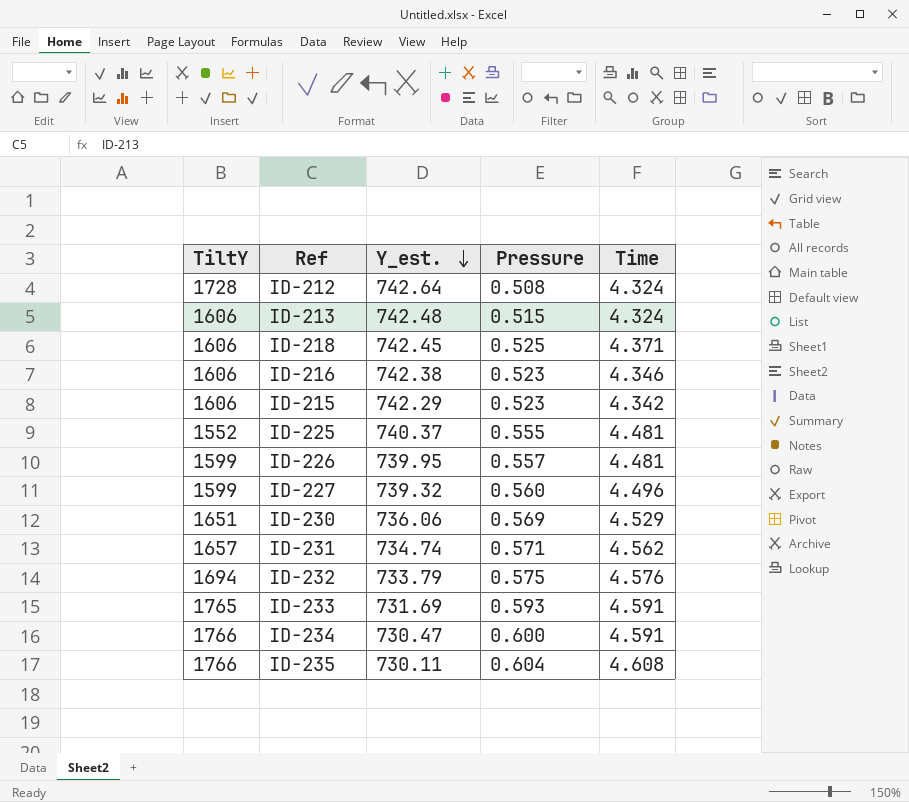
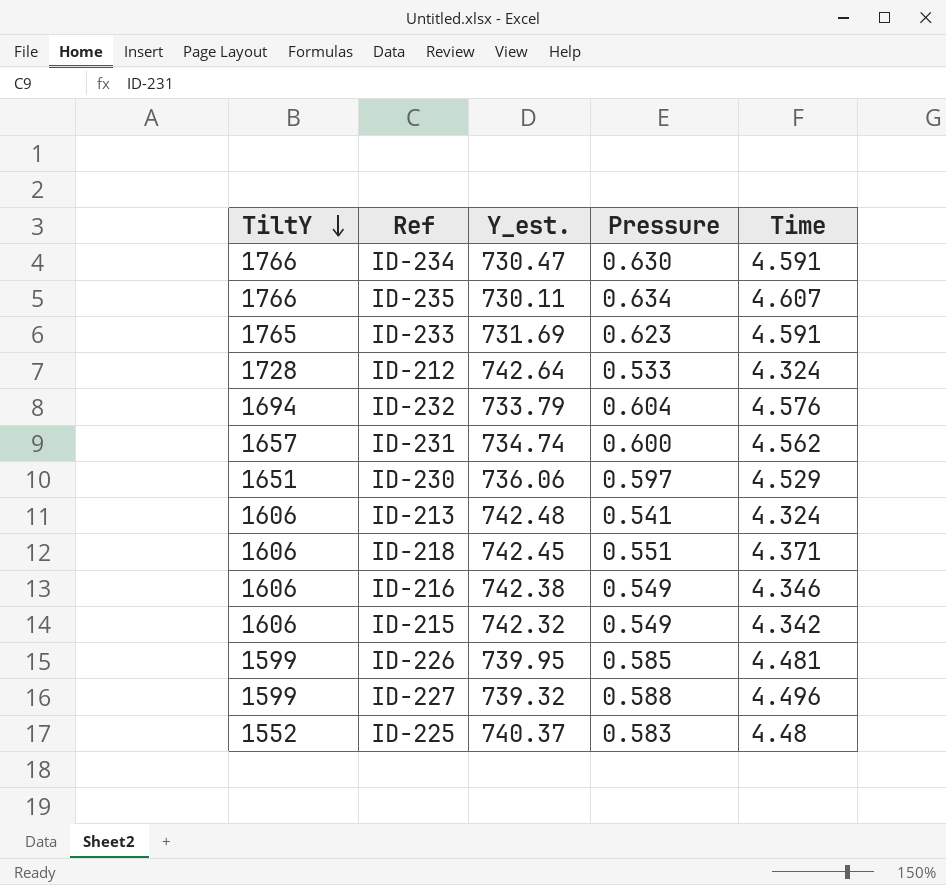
row order: Y_est. descending -> TiltY descending
ID-234 | Pressure: 0.600 -> 0.630
ID-235 | Pressure: 0.604 -> 0.634
ID-235 | Time: 4.608 -> 4.607
ID-233 | Pressure: 0.593 -> 0.623
ID-212 | Pressure: 0.508 -> 0.533
ID-232 | Pressure: 0.575 -> 0.604
ID-231 | Pressure: 0.571 -> 0.600
ID-230 | Pressure: 0.569 -> 0.597
ID-213 | Pressure: 0.515 -> 0.541
ID-218 | Pressure: 0.525 -> 0.551
ID-216 | Pressure: 0.523 -> 0.549
ID-215 | Y_est.: 742.29 -> 742.32
ID-215 | Pressure: 0.523 -> 0.549
ID-226 | Pressure: 0.557 -> 0.585
ID-227 | Pressure: 0.560 -> 0.588
ID-225 | Pressure: 0.555 -> 0.583
ID-225 | Time: 4.481 -> 4.48

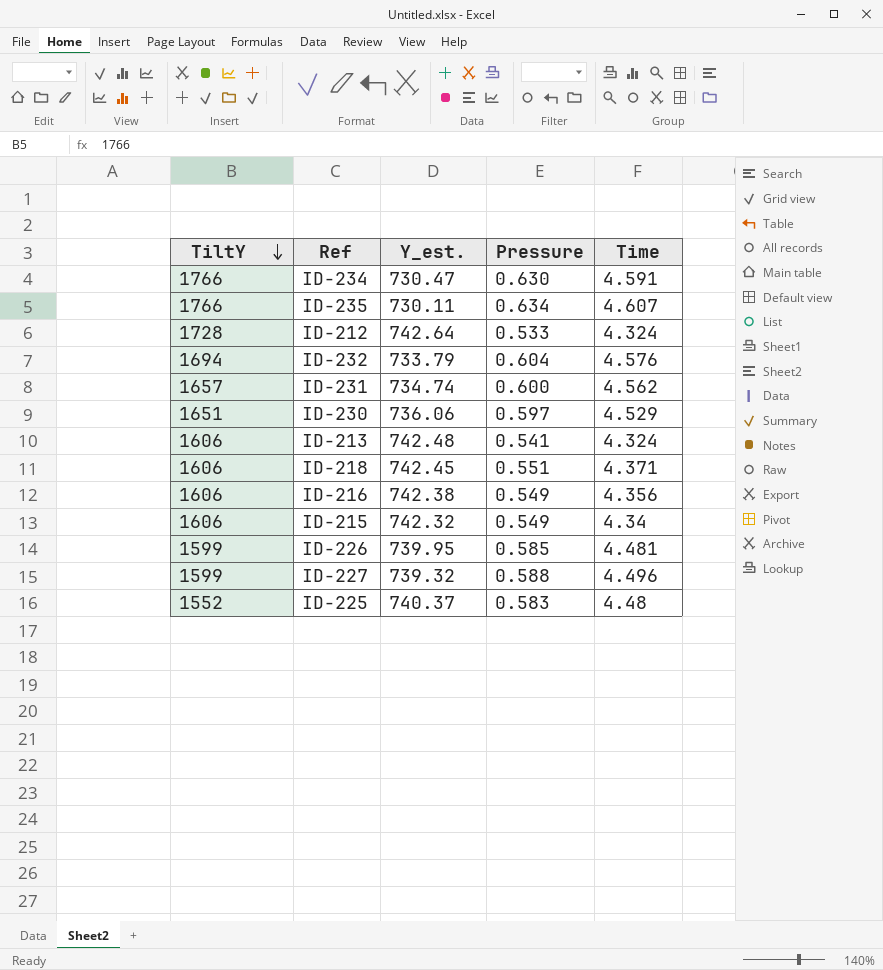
row ID-233: 1765 | 731.69 | 0.623 | 4.591 -> none
ID-216 | Time: 4.346 -> 4.356
ID-215 | Time: 4.342 -> 4.34

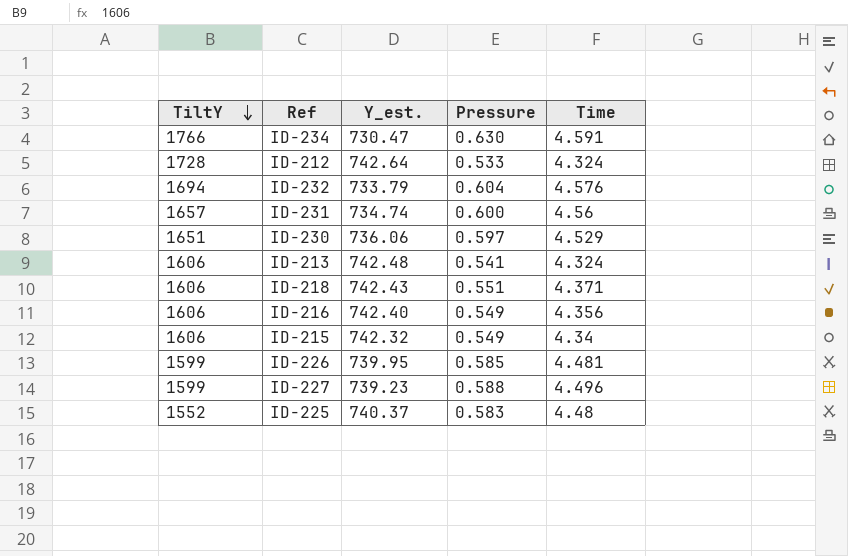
row ID-235: 1766 | 730.11 | 0.634 | 4.607 -> none
ID-231 | Time: 4.562 -> 4.56
ID-218 | Y_est.: 742.45 -> 742.43
ID-216 | Y_est.: 742.38 -> 742.40
ID-227 | Y_est.: 739.32 -> 739.23

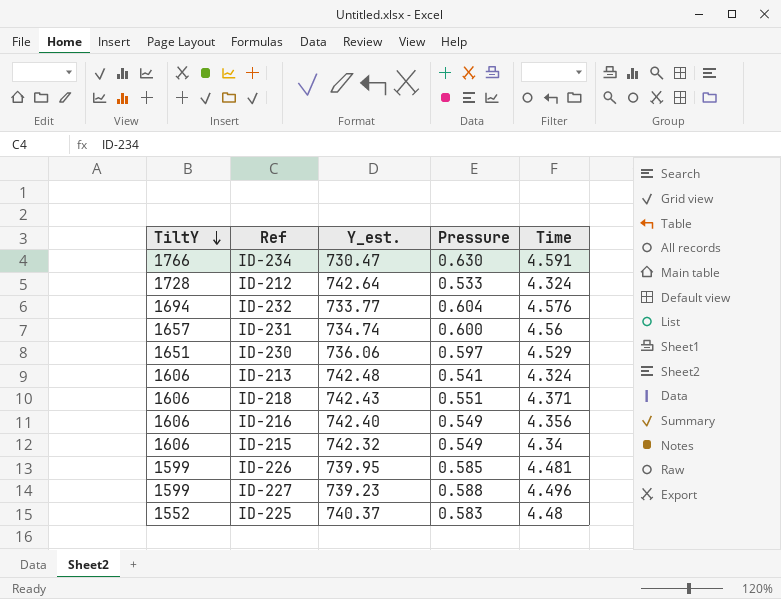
ID-232 | Y_est.: 733.79 -> 733.77

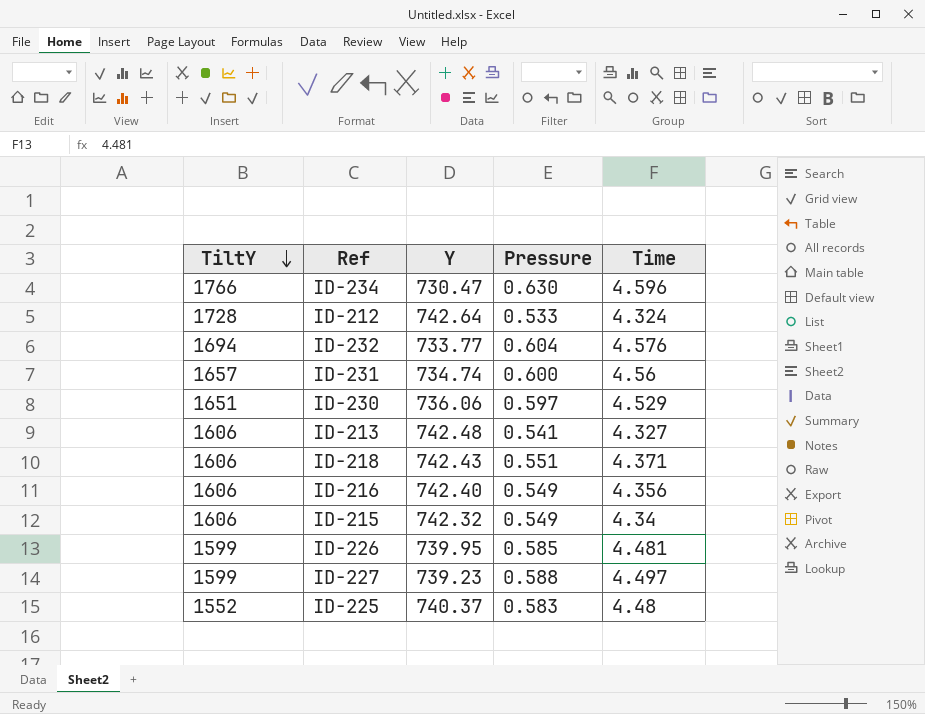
column name: Y_est. -> Y
ID-234 | Time: 4.591 -> 4.596
ID-213 | Time: 4.324 -> 4.327
ID-227 | Time: 4.496 -> 4.497

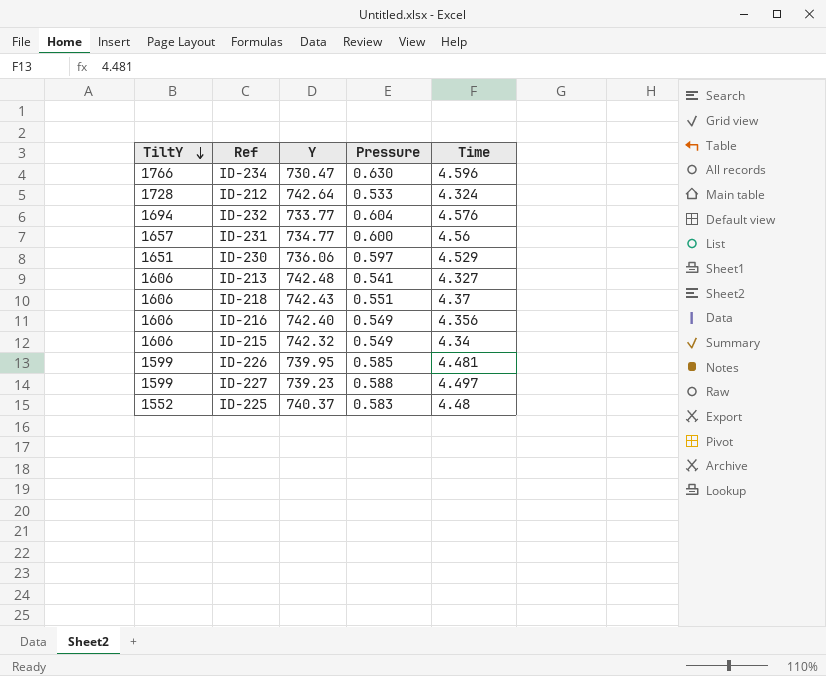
ID-231 | Y: 734.74 -> 734.77
ID-218 | Time: 4.371 -> 4.37

